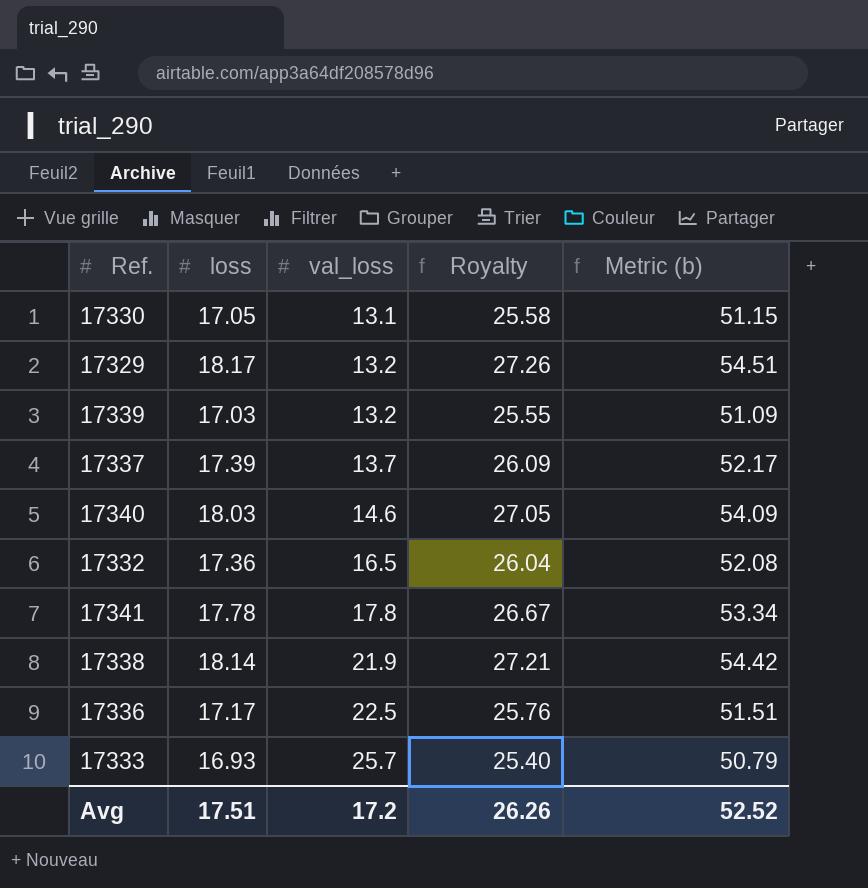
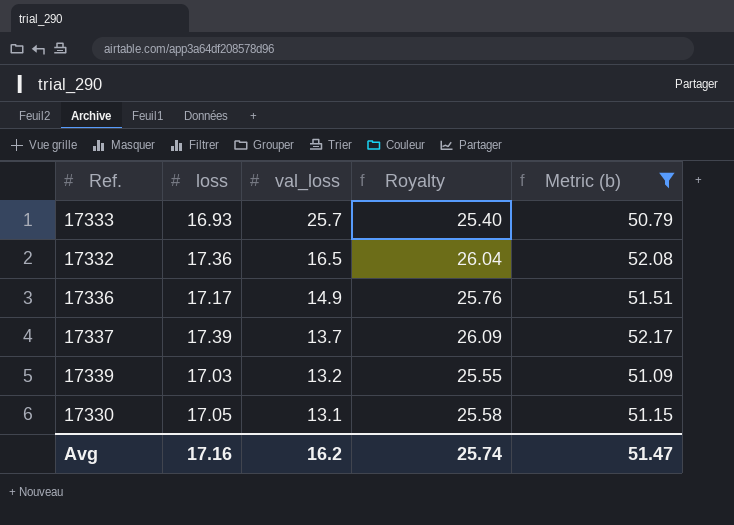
filter: none -> Metric (b) <= 52.17
row order: val_loss ascending -> val_loss descending
17336 | val_loss: 22.5 -> 14.9
Avg | loss: 17.51 -> 17.16
Avg | val_loss: 17.2 -> 16.2
Avg | Royalty: 26.26 -> 25.74
Avg | Metric (b): 52.52 -> 51.47

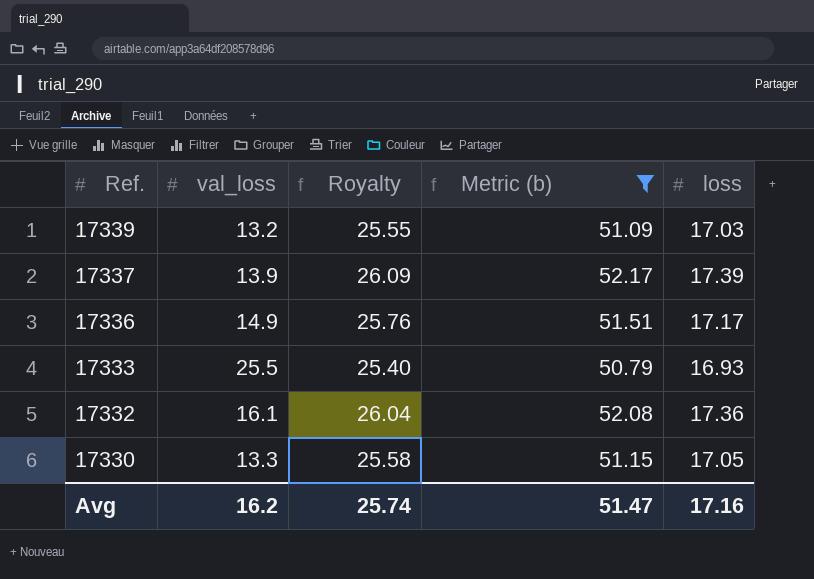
row order: val_loss descending -> Ref. descending
column loss | position: 2 -> 5
17337 | val_loss: 13.7 -> 13.9
17333 | val_loss: 25.7 -> 25.5
17332 | val_loss: 16.5 -> 16.1
17330 | val_loss: 13.1 -> 13.3

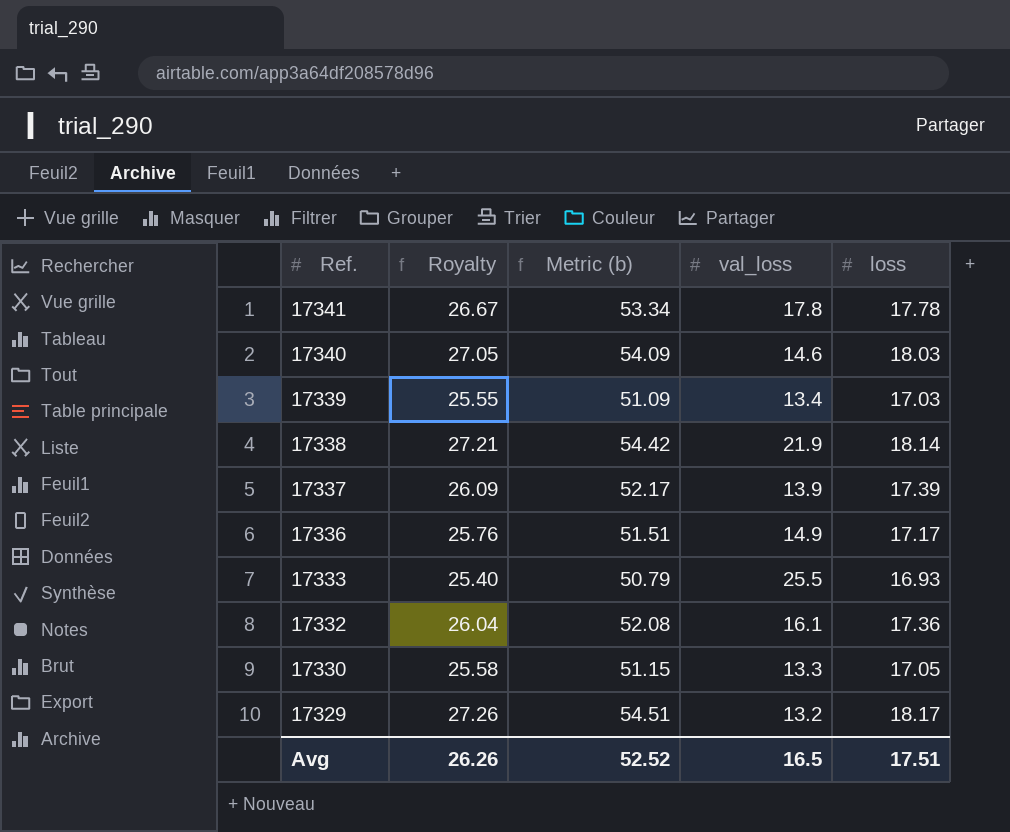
filter: Metric (b) <= 52.17 -> none
column val_loss | position: 2 -> 4
17339 | val_loss: 13.2 -> 13.4
Avg | Royalty: 25.74 -> 26.26
Avg | Metric (b): 51.47 -> 52.52
Avg | val_loss: 16.2 -> 16.5
Avg | loss: 17.16 -> 17.51

